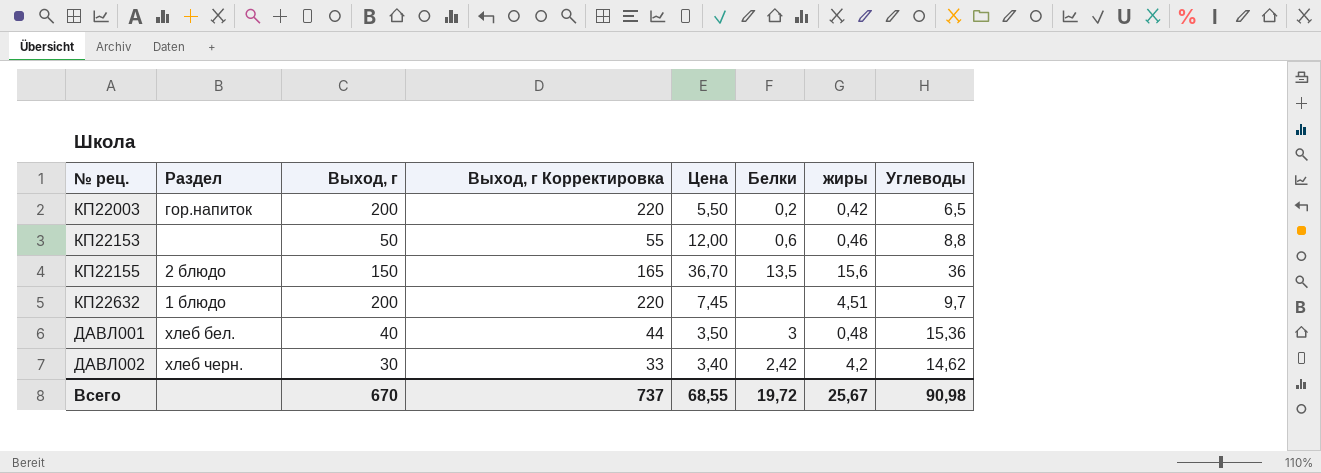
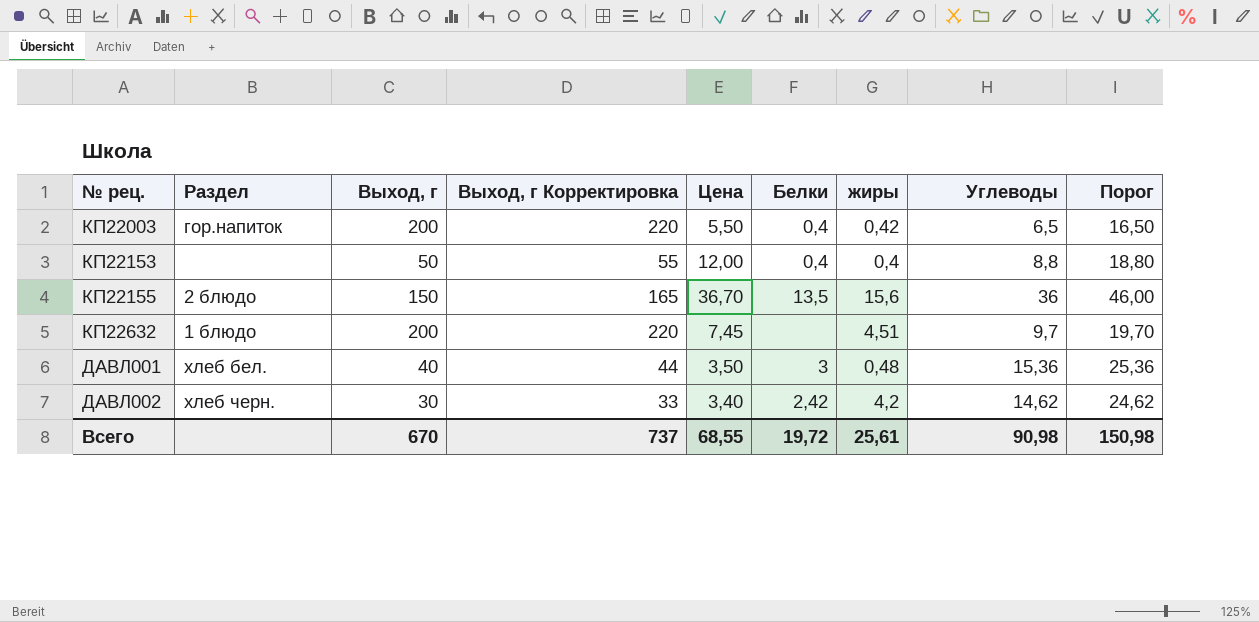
column Порог | formula: none -> [Углеводы] + 10
КП22003 | Белки: 0,2 -> 0,4
КП22153 | Белки: 0,6 -> 0,4
КП22153 | жиры: 0,46 -> 0,4
Всего | жиры: 25,67 -> 25,61

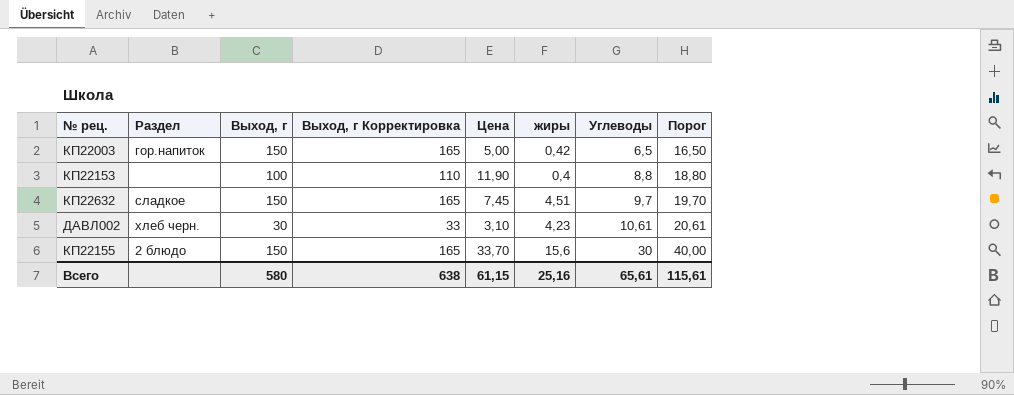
row order: none -> Углеводы ascending
column Белки | position: 6 -> none
row ДАВЛ001: хлеб бел. | 40 | 44 | 3,50 | 3 | 0,48 | 15,36 | 25,36 -> none
КП22003 | Выход, г: 200 -> 150
КП22003 | Выход, г Корректировка: 220 -> 165
КП22003 | Цена: 5,50 -> 5,00
КП22153 | Выход, г: 50 -> 100
КП22153 | Выход, г Корректировка: 55 -> 110
КП22153 | Цена: 12,00 -> 11,90
КП22632 | Раздел: 1 блюдо -> сладкое
КП22632 | Выход, г: 200 -> 150
КП22632 | Выход, г Корректировка: 220 -> 165
ДАВЛ002 | Цена: 3,40 -> 3,10
ДАВЛ002 | жиры: 4,2 -> 4,23
ДАВЛ002 | Углеводы: 14,62 -> 10,61
ДАВЛ002 | Порог: 24,62 -> 20,61
КП22155 | Цена: 36,70 -> 33,70
КП22155 | Углеводы: 36 -> 30
КП22155 | Порог: 46,00 -> 40,00
Всего | Выход, г: 670 -> 580
Всего | Выход, г Корректировка: 737 -> 638
Всего | Цена: 68,55 -> 61,15
Всего | жиры: 25,61 -> 25,16
Всего | Углеводы: 90,98 -> 65,61
Всего | Порог: 150,98 -> 115,61

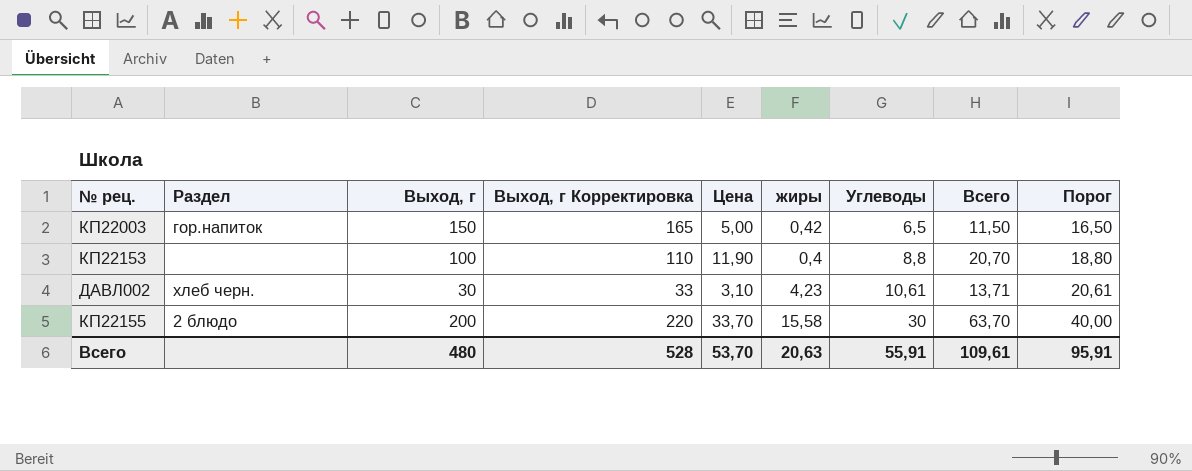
column Всего | formula: none -> [Цена] + [Углеводы]
row КП22632: сладкое | 150 | 165 | 7,45 | 4,51 | 9,7 | 19,70 -> none
КП22155 | Выход, г: 150 -> 200
КП22155 | Выход, г Корректировка: 165 -> 220
КП22155 | жиры: 15,6 -> 15,58
Всего | Выход, г: 580 -> 480
Всего | Выход, г Корректировка: 638 -> 528
Всего | Цена: 61,15 -> 53,70
Всего | жиры: 25,16 -> 20,63
Всего | Углеводы: 65,61 -> 55,91
Всего | Порог: 115,61 -> 95,91

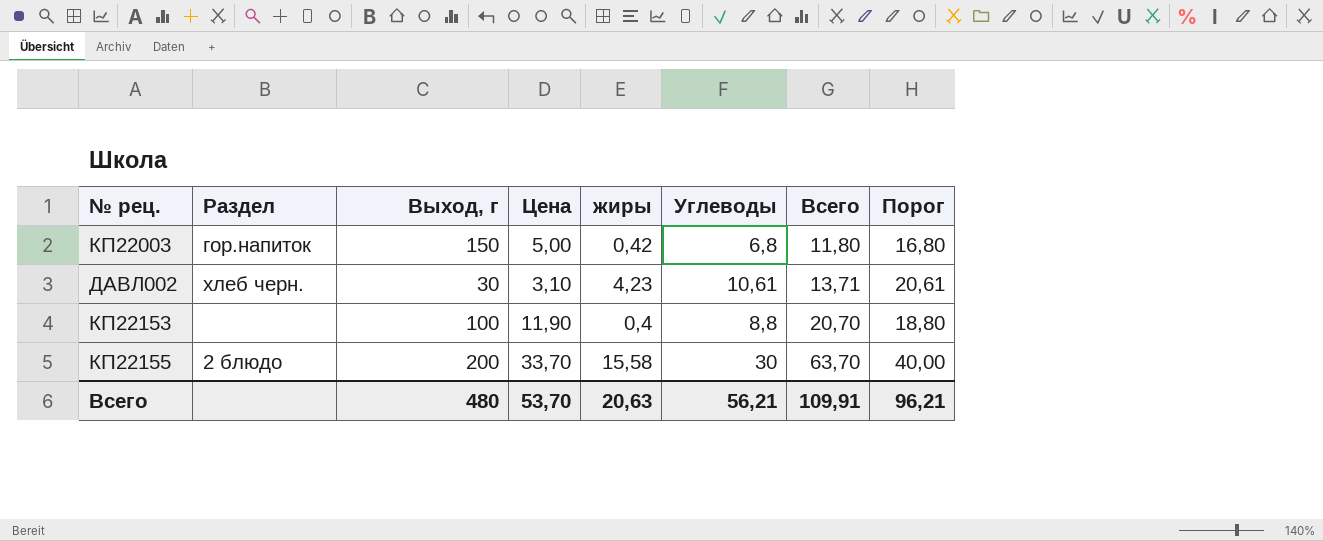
row order: Углеводы ascending -> Всего ascending
column Выход, г Корректировка | formula: [Выход, г] * 1,1 -> none
КП22003 | Углеводы: 6,5 -> 6,8
КП22003 | Всего: 11,50 -> 11,80
КП22003 | Порог: 16,50 -> 16,80
Всего | Углеводы: 55,91 -> 56,21
Всего | Всего: 109,61 -> 109,91
Всего | Порог: 95,91 -> 96,21

